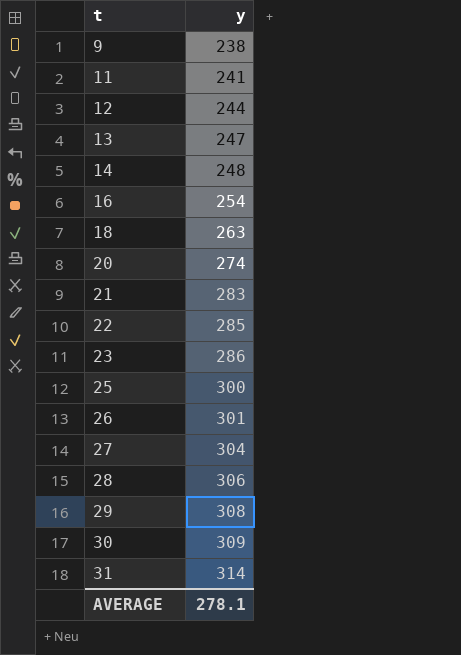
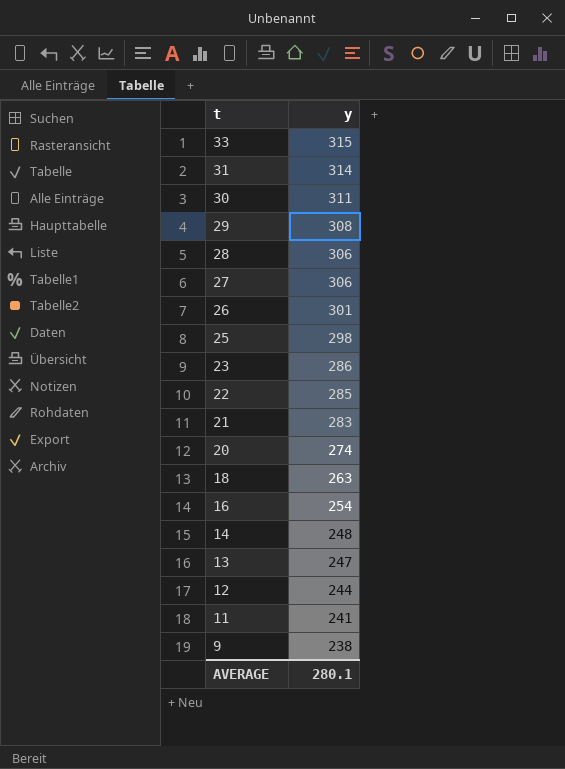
row order: t ascending -> t descending
row 33: none -> 315
30 | y: 309 -> 311
27 | y: 304 -> 306
25 | y: 300 -> 298
AVERAGE | y: 278.1 -> 280.1

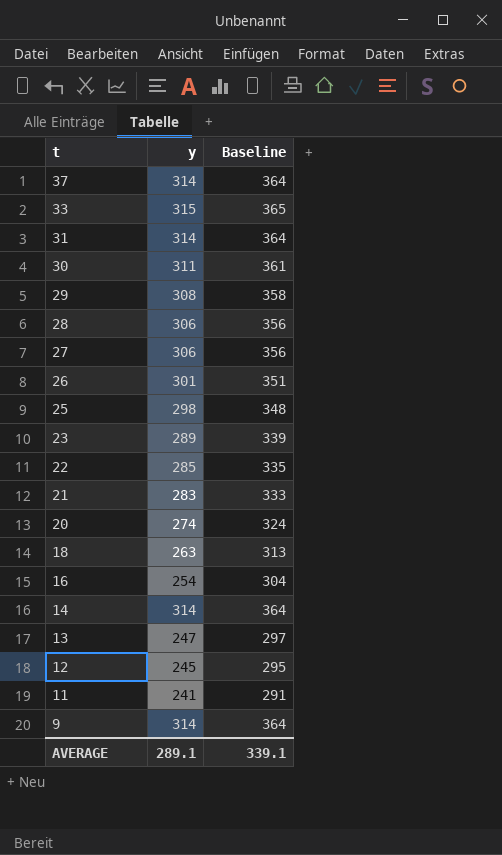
column Baseline | formula: none -> [y] + 50
row 37: none -> 314 | 364
23 | y: 286 -> 289
14 | y: 248 -> 314
12 | y: 244 -> 245
9 | y: 238 -> 314
AVERAGE | y: 280.1 -> 289.1

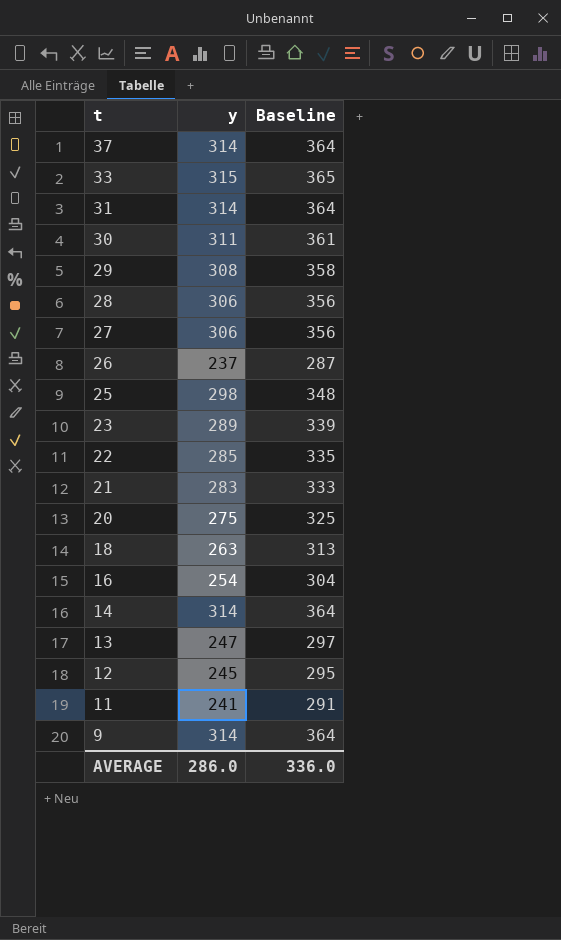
26 | y: 301 -> 237
26 | Baseline: 351 -> 287
20 | y: 274 -> 275
20 | Baseline: 324 -> 325
AVERAGE | y: 289.1 -> 286.0
AVERAGE | Baseline: 339.1 -> 336.0

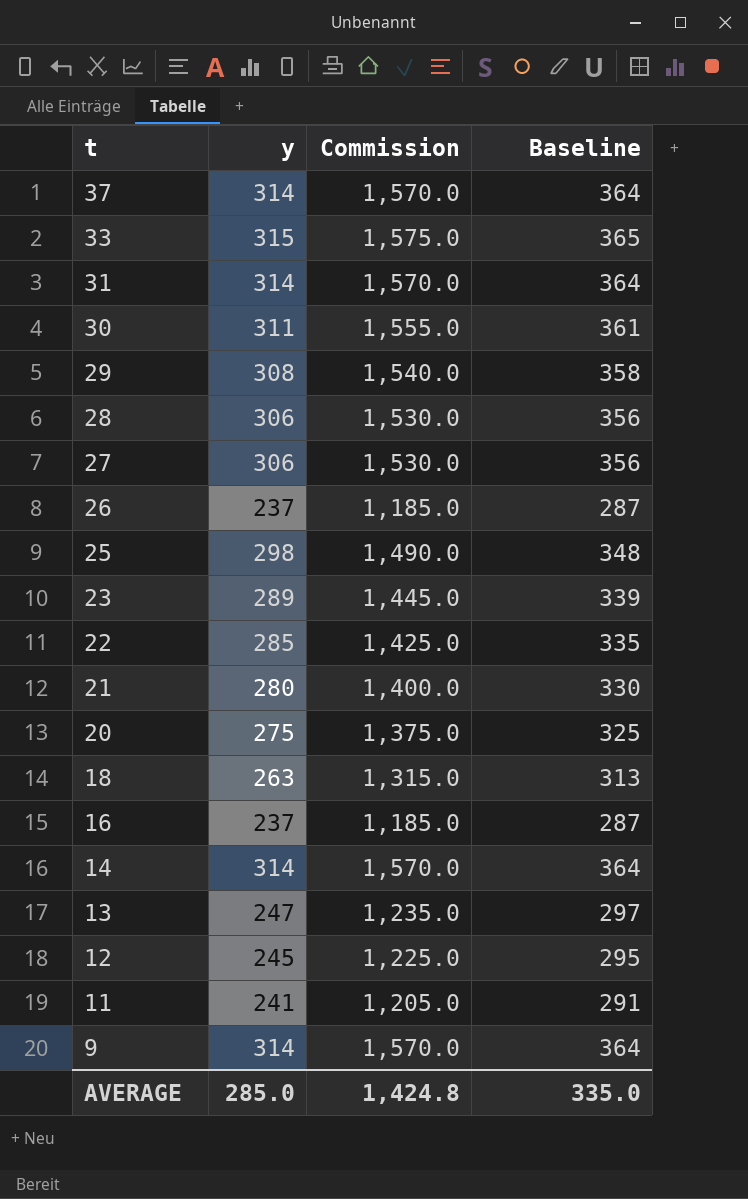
column Commission | formula: none -> [y] * 5
21 | y: 283 -> 280
21 | Baseline: 333 -> 330
16 | y: 254 -> 237
16 | Baseline: 304 -> 287
AVERAGE | y: 286.0 -> 285.0
AVERAGE | Baseline: 336.0 -> 335.0

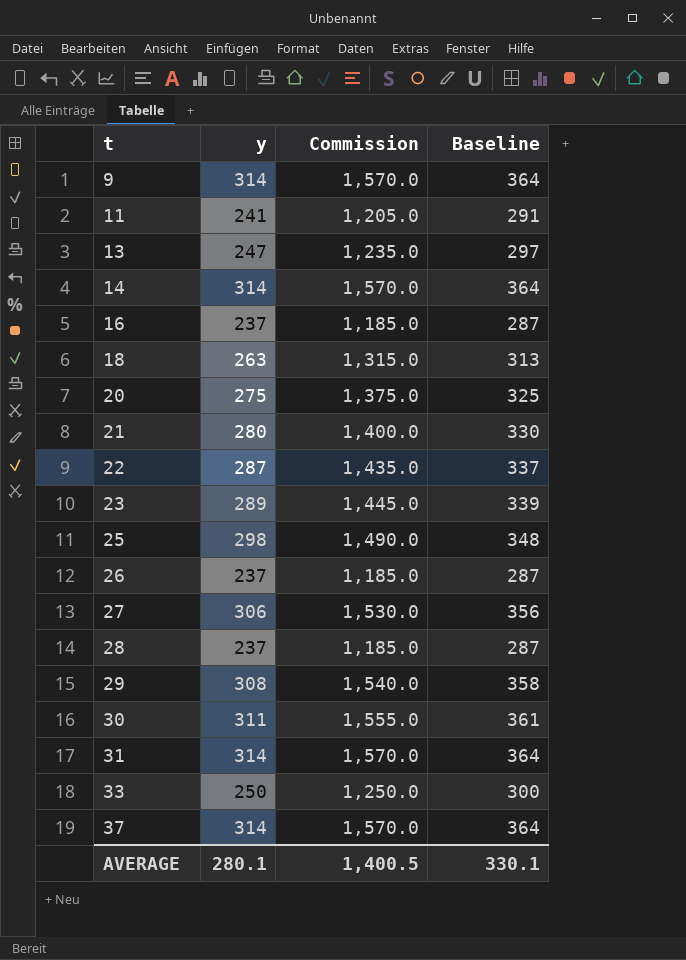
row order: t descending -> t ascending
row 12: 245 | 1,225.0 | 295 -> none
22 | y: 285 -> 287
22 | Commission: 1,425.0 -> 1,435.0
22 | Baseline: 335 -> 337
28 | y: 306 -> 237
28 | Commission: 1,530.0 -> 1,185.0
28 | Baseline: 356 -> 287
33 | y: 315 -> 250
33 | Commission: 1,575.0 -> 1,250.0
33 | Baseline: 365 -> 300
AVERAGE | y: 285.0 -> 280.1
AVERAGE | Commission: 1,424.8 -> 1,400.5
AVERAGE | Baseline: 335.0 -> 330.1

